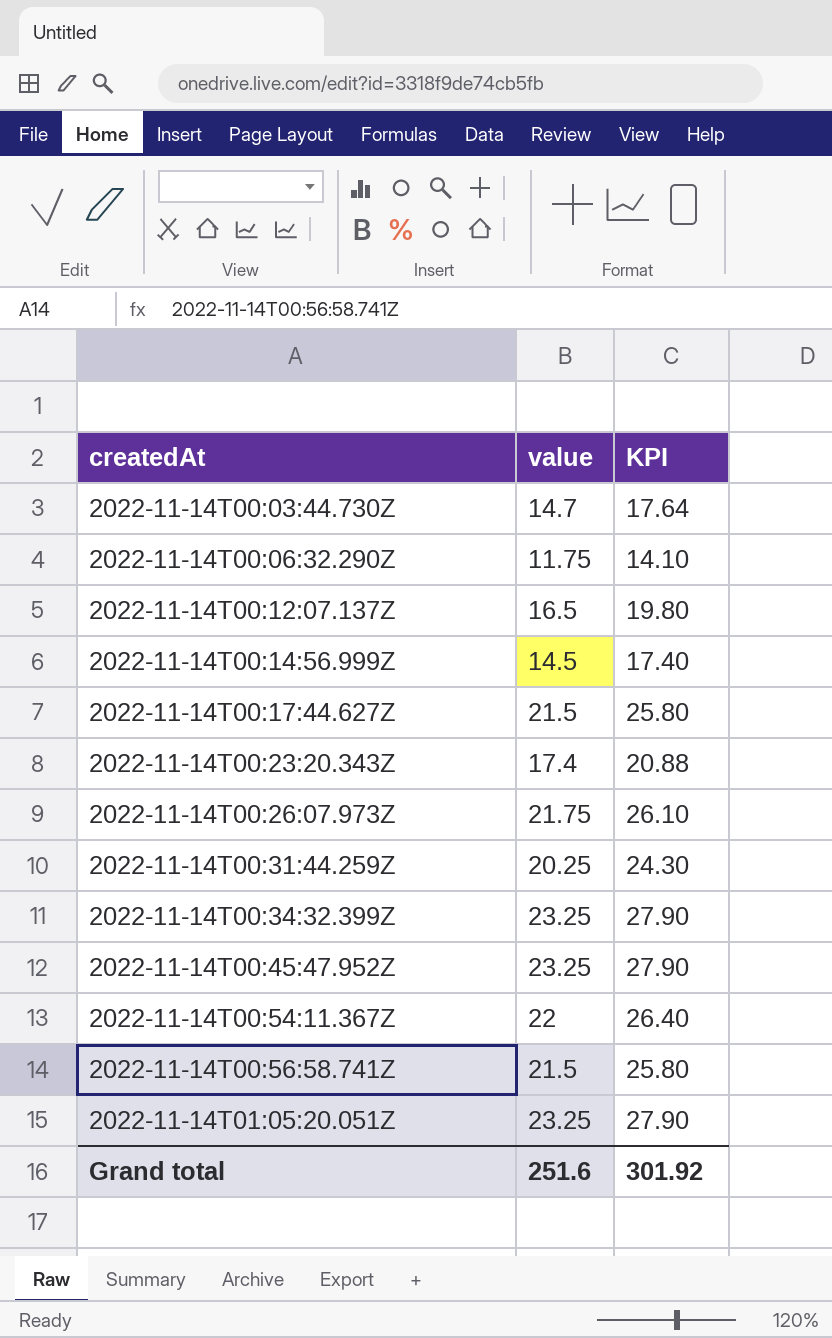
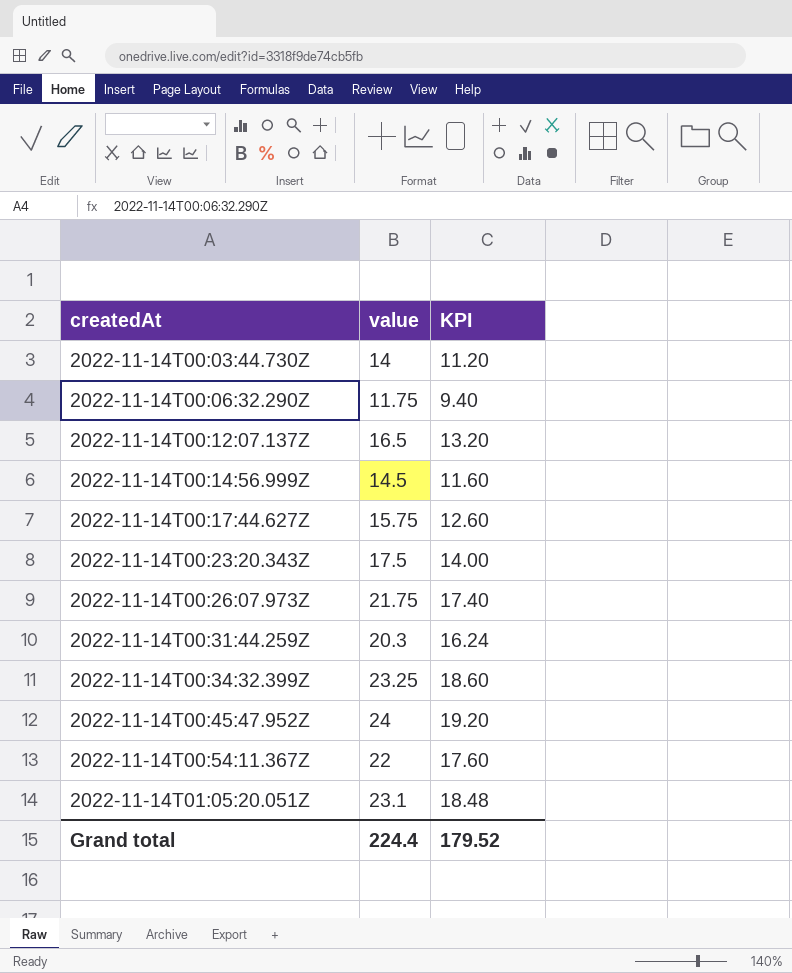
column KPI | formula: [value] * 1.2 -> [value] * 0.8
row 2022-11-14T00:56:58.741Z: 21.5 | 25.80 -> none
2022-11-14T00:03:44.730Z | value: 14.7 -> 14
2022-11-14T00:17:44.627Z | value: 21.5 -> 15.75
2022-11-14T00:23:20.343Z | value: 17.4 -> 17.5
2022-11-14T00:31:44.259Z | value: 20.25 -> 20.3
2022-11-14T00:45:47.952Z | value: 23.25 -> 24
2022-11-14T01:05:20.051Z | value: 23.25 -> 23.1
Grand total | value: 251.6 -> 224.4
Grand total | KPI: 301.92 -> 179.52

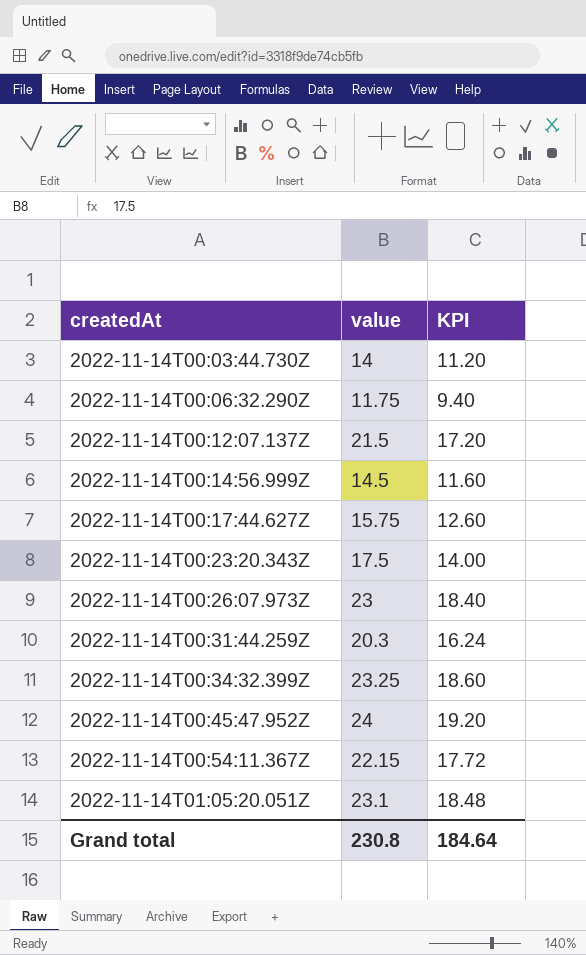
2022-11-14T00:12:07.137Z | value: 16.5 -> 21.5
2022-11-14T00:12:07.137Z | KPI: 13.20 -> 17.20
2022-11-14T00:26:07.973Z | value: 21.75 -> 23
2022-11-14T00:26:07.973Z | KPI: 17.40 -> 18.40
2022-11-14T00:54:11.367Z | value: 22 -> 22.15
2022-11-14T00:54:11.367Z | KPI: 17.60 -> 17.72
Grand total | value: 224.4 -> 230.8
Grand total | KPI: 179.52 -> 184.64

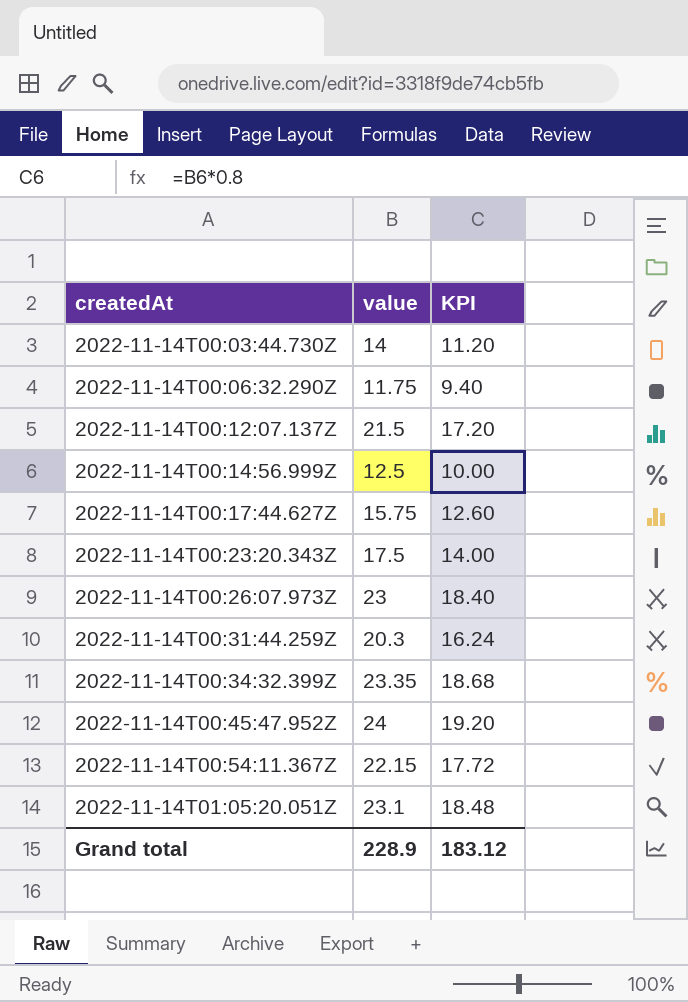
2022-11-14T00:14:56.999Z | value: 14.5 -> 12.5
2022-11-14T00:14:56.999Z | KPI: 11.60 -> 10.00
2022-11-14T00:34:32.399Z | value: 23.25 -> 23.35
2022-11-14T00:34:32.399Z | KPI: 18.60 -> 18.68
Grand total | value: 230.8 -> 228.9
Grand total | KPI: 184.64 -> 183.12

